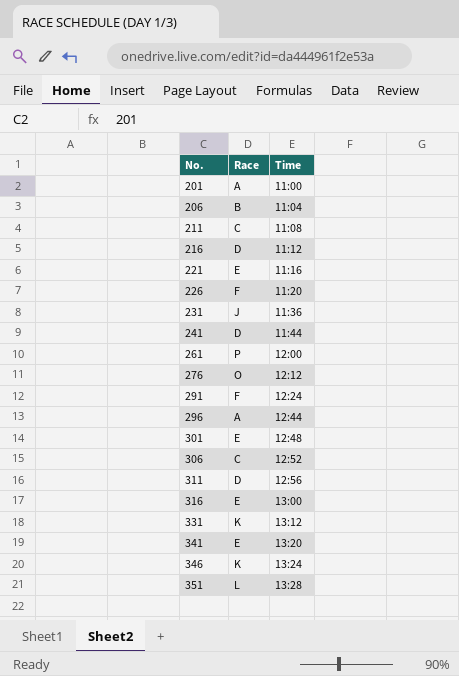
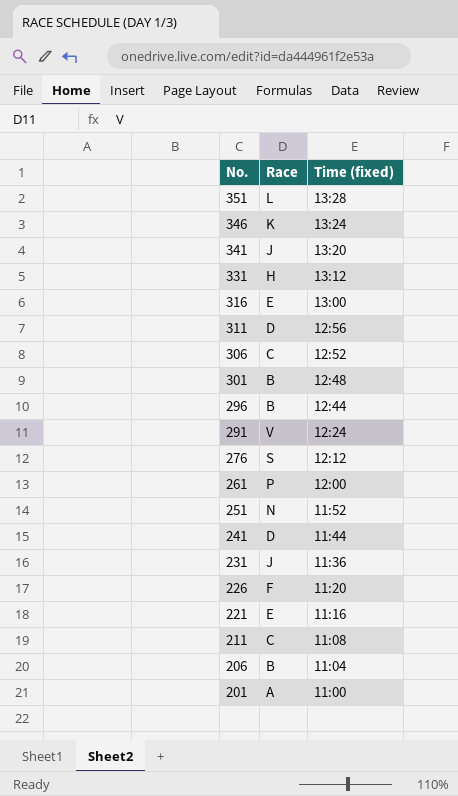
row order: No. ascending -> No. descending
column name: Time -> Time (fixed)
row 216: D | 11:12 -> none
341 | Race: E -> J
331 | Race: K -> H
301 | Race: E -> B
296 | Race: A -> B
291 | Race: F -> V
276 | Race: O -> S
row 251: none -> N | 11:52

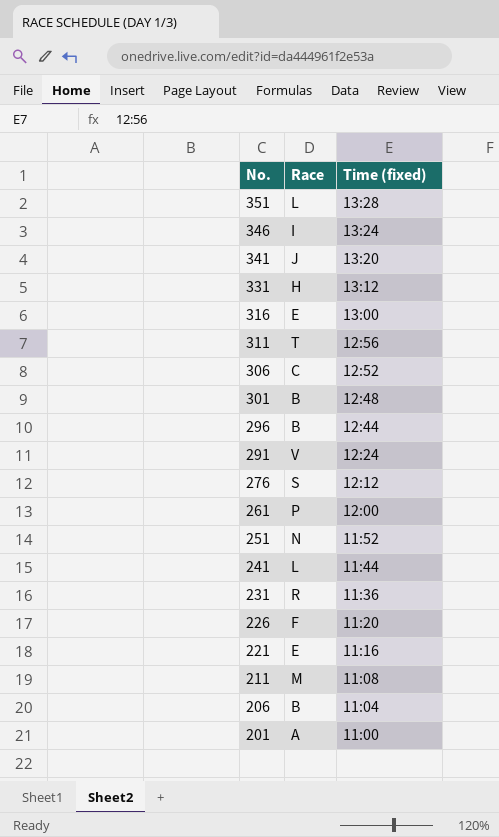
346 | Race: K -> I
311 | Race: D -> T
241 | Race: D -> L
231 | Race: J -> R
211 | Race: C -> M

